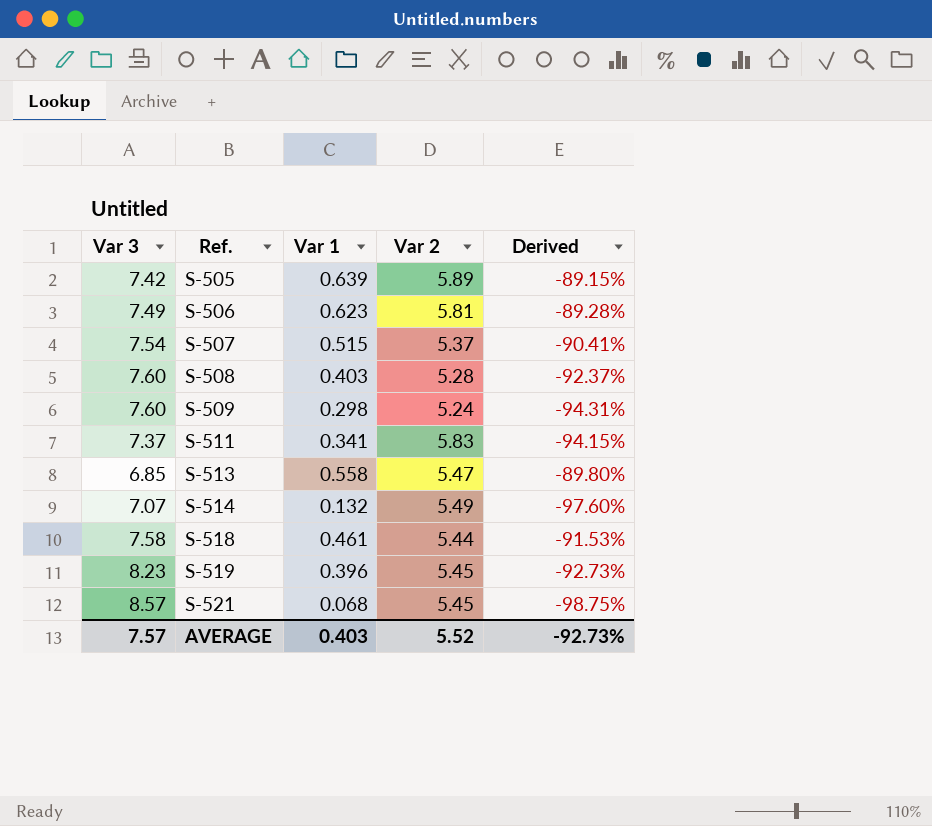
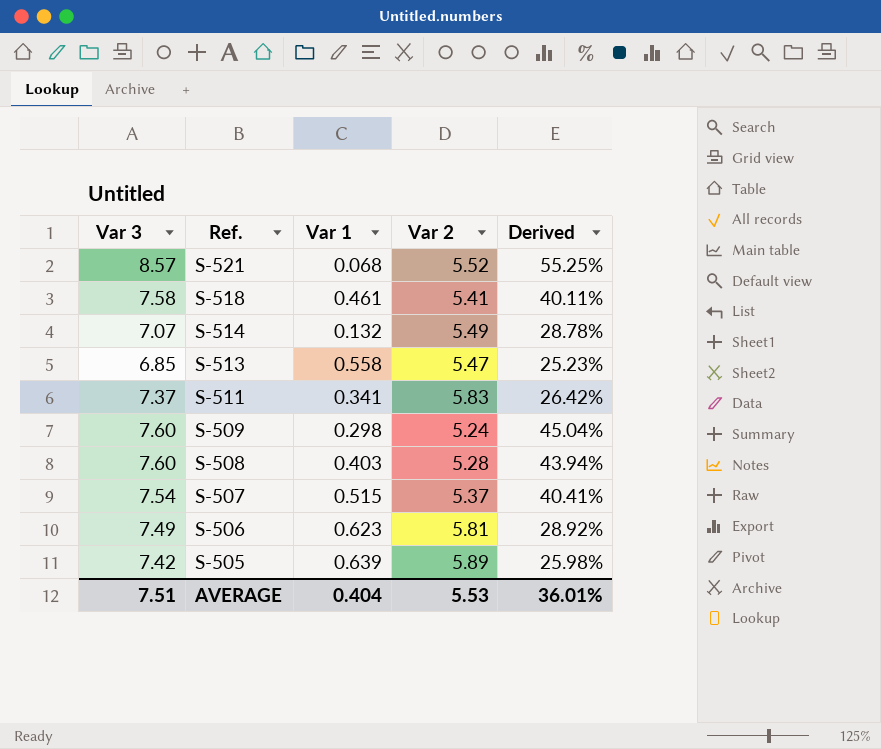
row order: Ref. ascending -> Ref. descending
column Derived | formula: ([Var 1] - [Var 2]) / [Var 2] -> ([Var 3] - [Var 2]) / [Var 2]
row S-519: 8.23 | 0.396 | 5.45 | -92.73% -> none
S-521 | Var 2: 5.45 -> 5.52
S-518 | Var 2: 5.44 -> 5.41
AVERAGE | Var 3: 7.57 -> 7.51
AVERAGE | Var 1: 0.403 -> 0.404
AVERAGE | Var 2: 5.52 -> 5.53
AVERAGE | Derived: -92.73% -> 36.01%

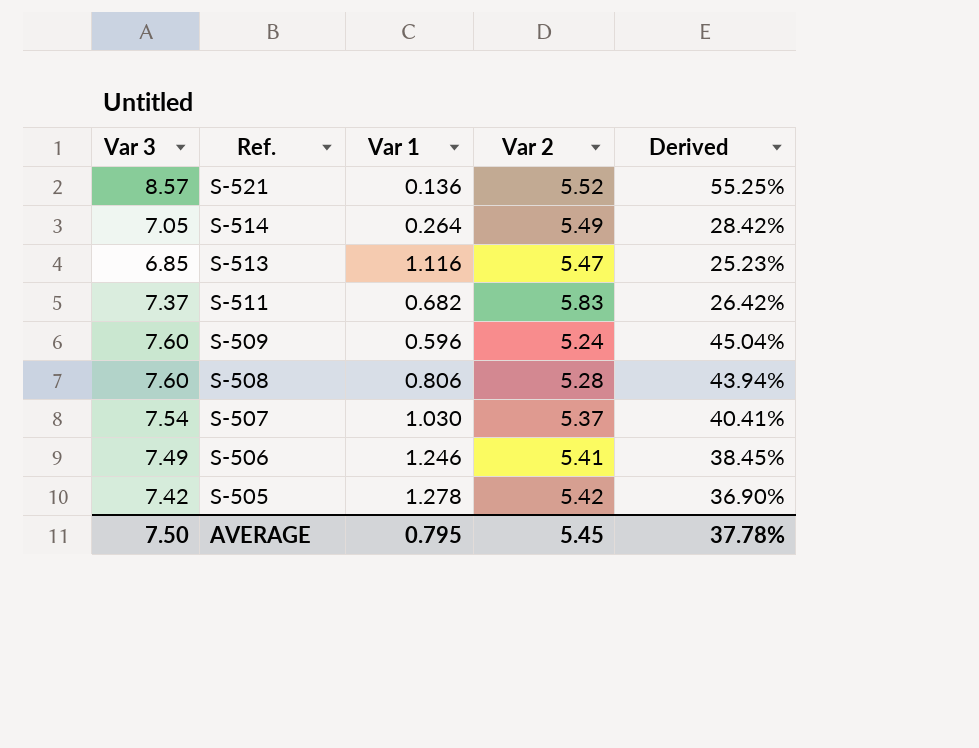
row S-518: 7.58 | 0.461 | 5.41 | 40.11% -> none
S-521 | Var 1: 0.068 -> 0.136
S-514 | Var 3: 7.07 -> 7.05
S-514 | Var 1: 0.132 -> 0.264
S-514 | Derived: 28.78% -> 28.42%
S-513 | Var 1: 0.558 -> 1.116
S-511 | Var 1: 0.341 -> 0.682
S-509 | Var 1: 0.298 -> 0.596
S-508 | Var 1: 0.403 -> 0.806
S-507 | Var 1: 0.515 -> 1.030
S-506 | Var 1: 0.623 -> 1.246
S-506 | Var 2: 5.81 -> 5.41
S-506 | Derived: 28.92% -> 38.45%
S-505 | Var 1: 0.639 -> 1.278
S-505 | Var 2: 5.89 -> 5.42
S-505 | Derived: 25.98% -> 36.90%
AVERAGE | Var 3: 7.51 -> 7.50
AVERAGE | Var 1: 0.404 -> 0.795
AVERAGE | Var 2: 5.53 -> 5.45
AVERAGE | Derived: 36.01% -> 37.78%

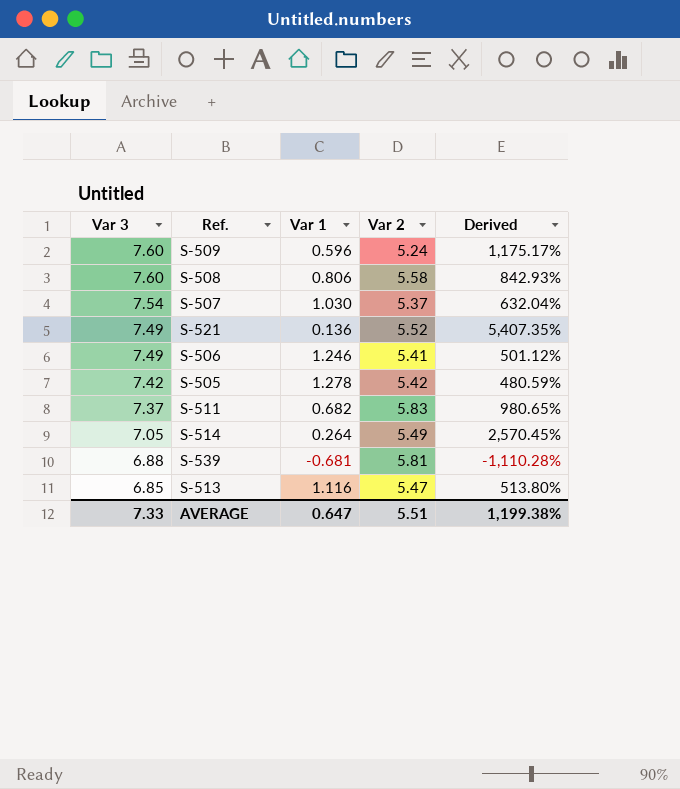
row order: Ref. descending -> Var 3 descending
column Derived | formula: ([Var 3] - [Var 2]) / [Var 2] -> ([Var 3] - [Var 1]) / [Var 1]
S-508 | Var 2: 5.28 -> 5.58
S-521 | Var 3: 8.57 -> 7.49
row S-539: none -> 6.88 | -0.681 | 5.81 | -1,110.28%
AVERAGE | Var 3: 7.50 -> 7.33
AVERAGE | Var 1: 0.795 -> 0.647
AVERAGE | Var 2: 5.45 -> 5.51
AVERAGE | Derived: 37.78% -> 1,199.38%

